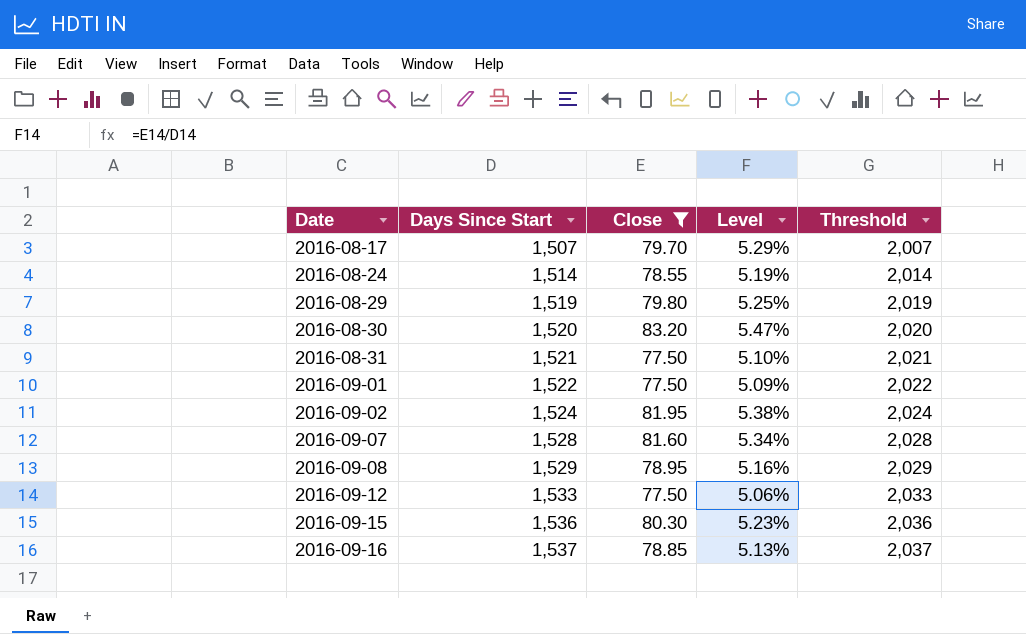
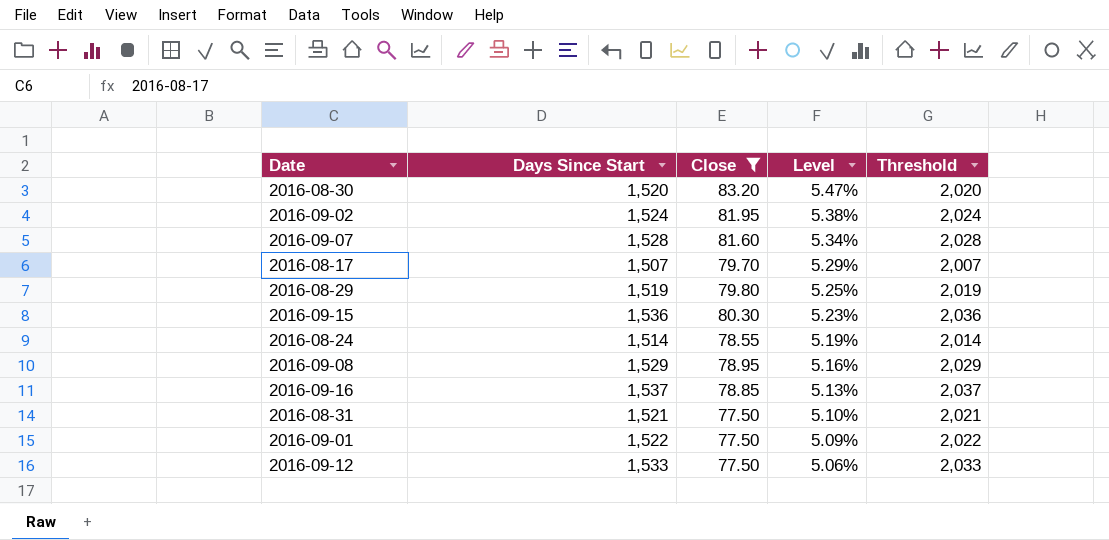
row order: Date ascending -> Level descending

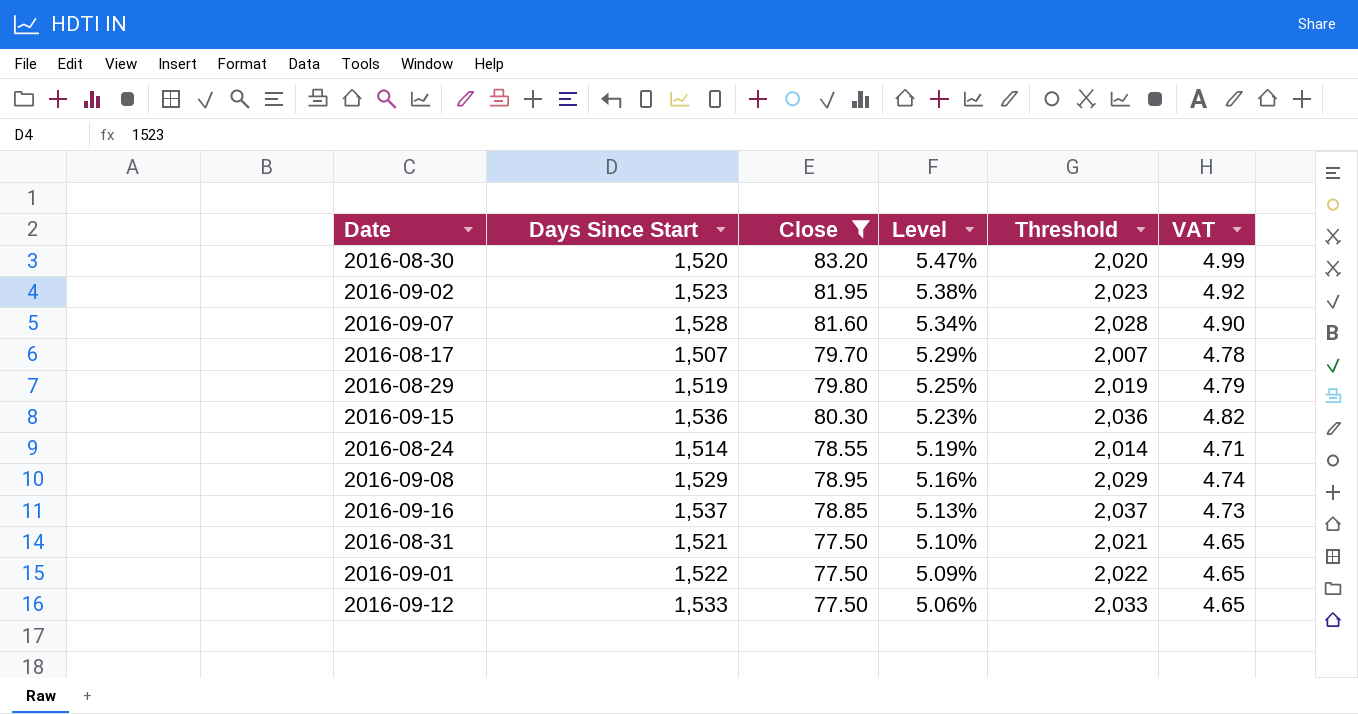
column VAT | formula: none -> [Close] * 0.06
2016-09-02 | Days Since Start: 1,524 -> 1,523
2016-09-02 | Threshold: 2,024 -> 2,023

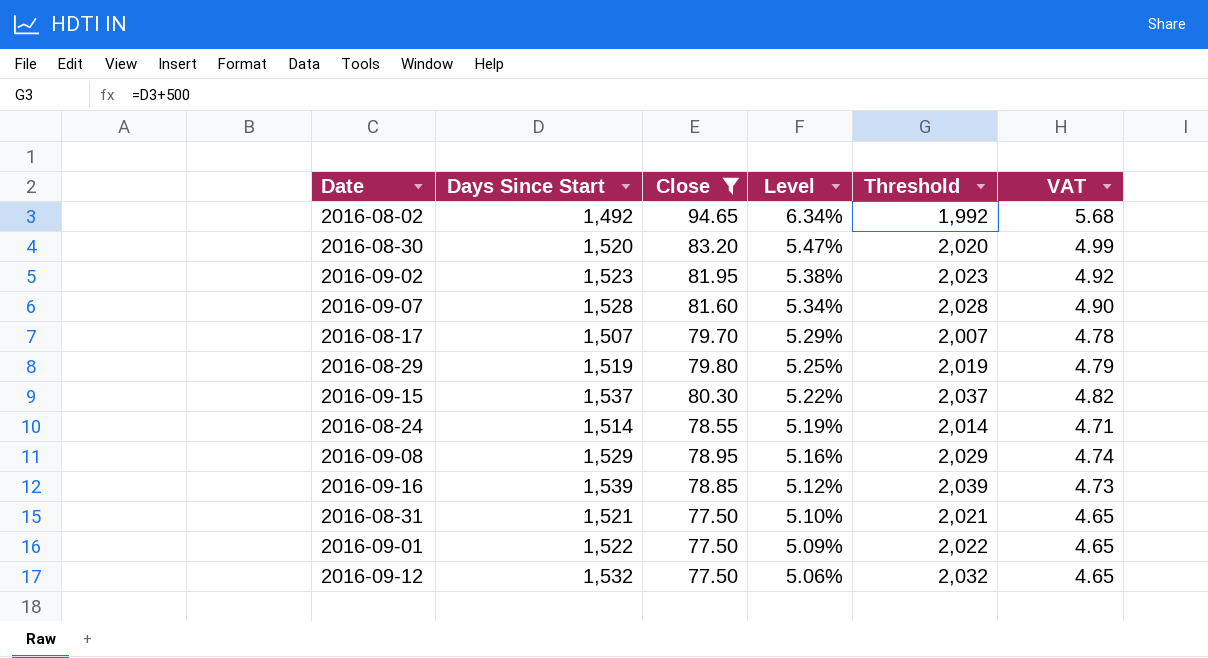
row 2016-08-02: none -> 1,492 | 94.65 | 6.34% | 1,992 | 5.68
2016-09-15 | Days Since Start: 1,536 -> 1,537
2016-09-15 | Level: 5.23% -> 5.22%
2016-09-15 | Threshold: 2,036 -> 2,037
2016-09-16 | Days Since Start: 1,537 -> 1,539
2016-09-16 | Level: 5.13% -> 5.12%
2016-09-16 | Threshold: 2,037 -> 2,039
2016-09-12 | Days Since Start: 1,533 -> 1,532
2016-09-12 | Threshold: 2,033 -> 2,032

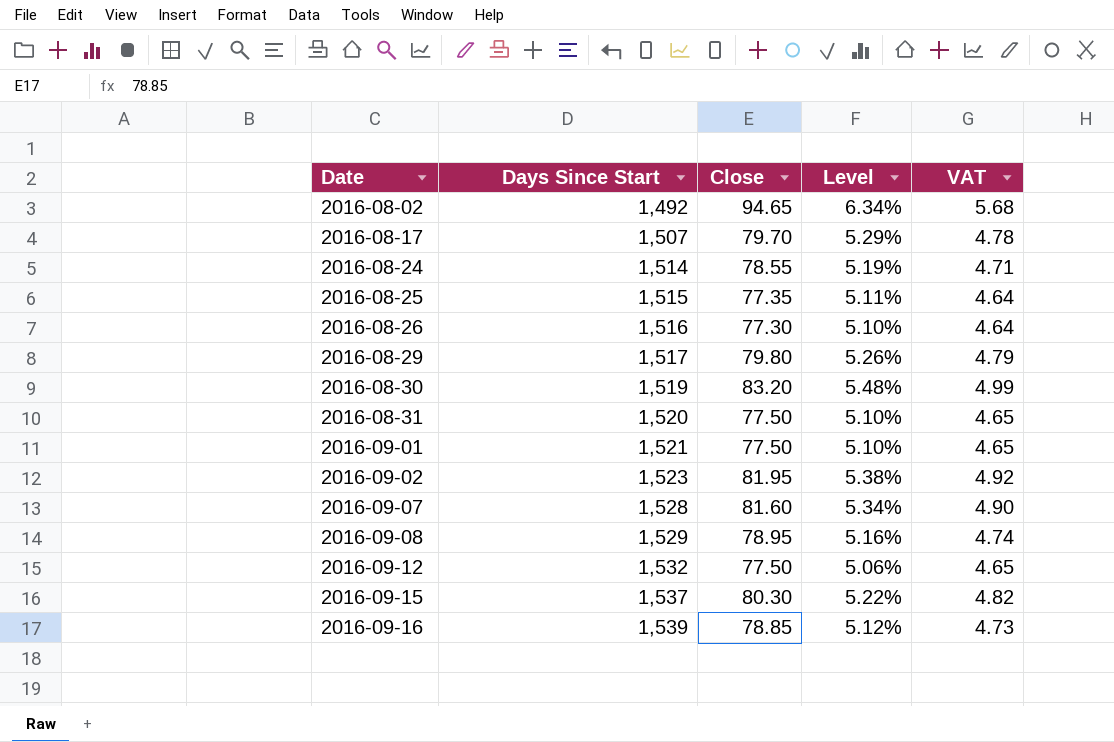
filter: Close >= 77.50 -> none
row order: Level descending -> Date ascending
column Threshold | formula: [Days Since Start] + 500 -> none
2016-08-29 | Days Since Start: 1,519 -> 1,517
2016-08-29 | Level: 5.25% -> 5.26%
2016-08-30 | Days Since Start: 1,520 -> 1,519
2016-08-30 | Level: 5.47% -> 5.48%
2016-08-31 | Days Since Start: 1,521 -> 1,520
2016-09-01 | Days Since Start: 1,522 -> 1,521
2016-09-01 | Level: 5.09% -> 5.10%

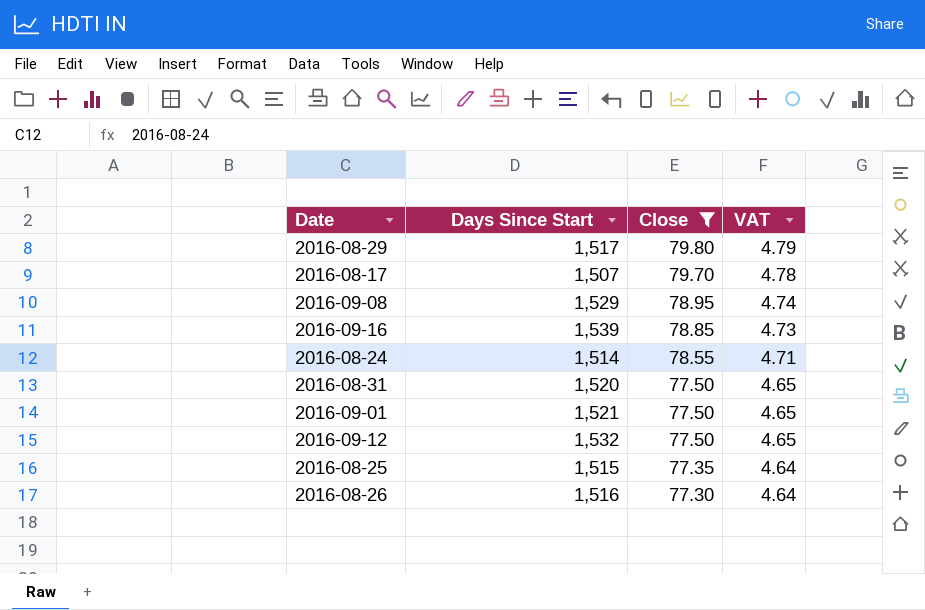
filter: none -> Close <= 79.80
row order: Date ascending -> Close descending
column Level | formula: [Close] / [Days Since Start] -> none

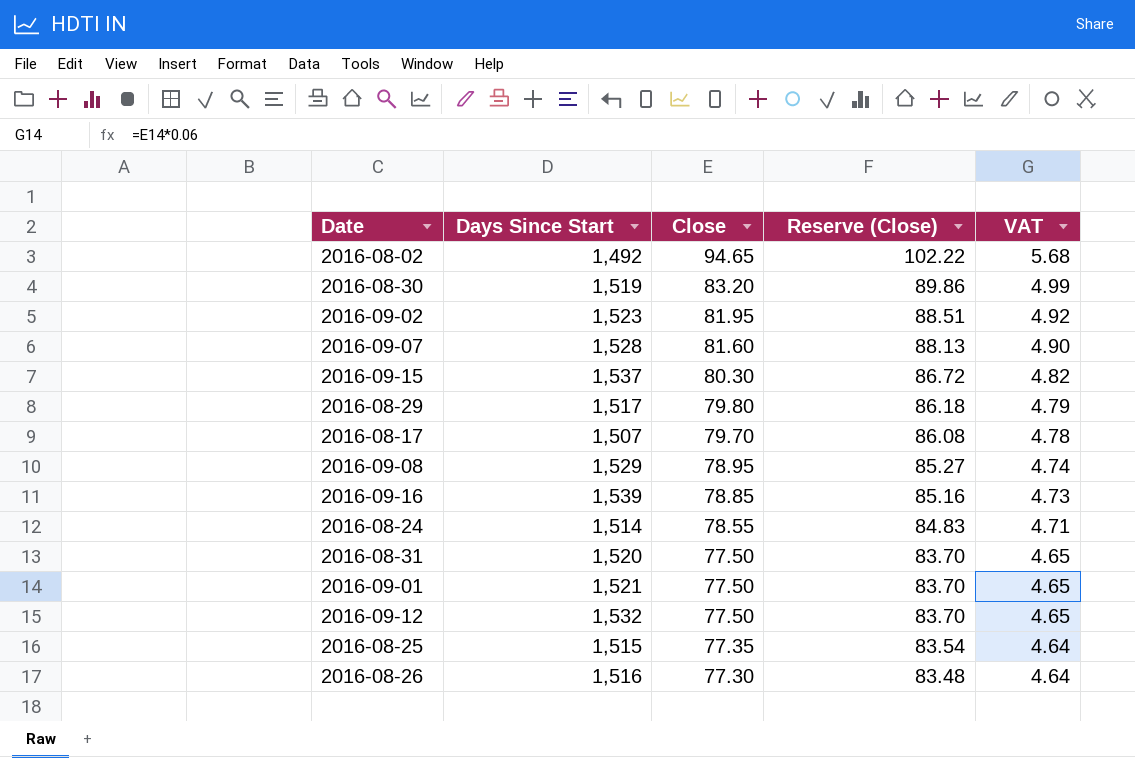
filter: Close <= 79.80 -> none
column Reserve (Close) | formula: none -> [Close] * 1.08

